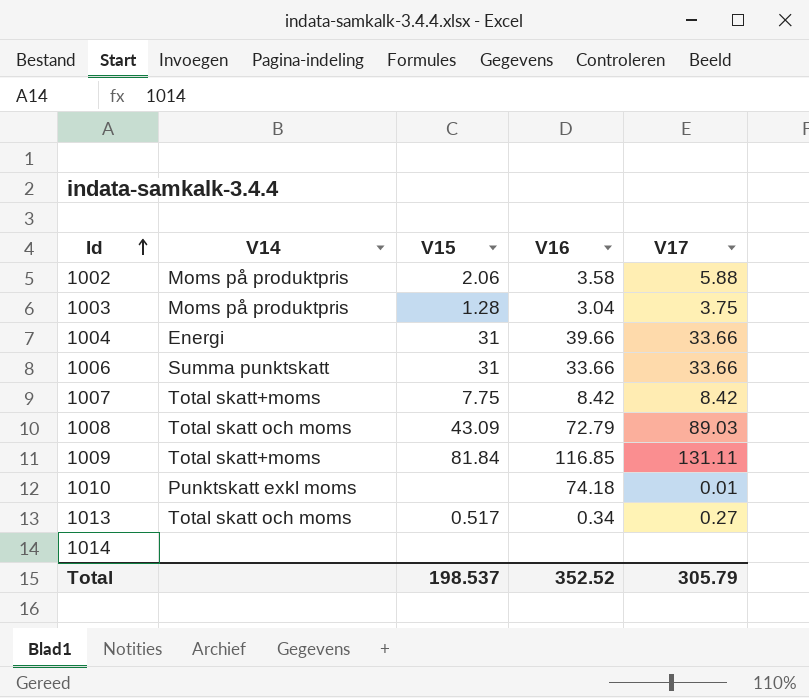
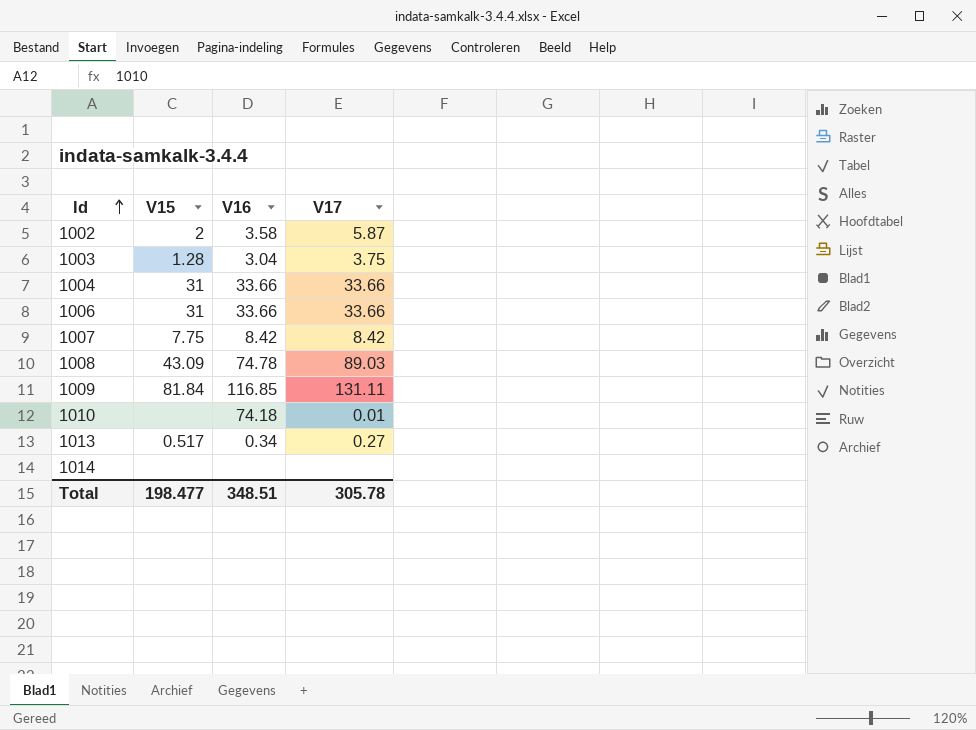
column V14 | position: 2 -> none
1002 | V15: 2.06 -> 2
1002 | V17: 5.88 -> 5.87
1004 | V16: 39.66 -> 33.66
1008 | V16: 72.79 -> 74.78
Total | V15: 198.537 -> 198.477
Total | V16: 352.52 -> 348.51
Total | V17: 305.79 -> 305.78

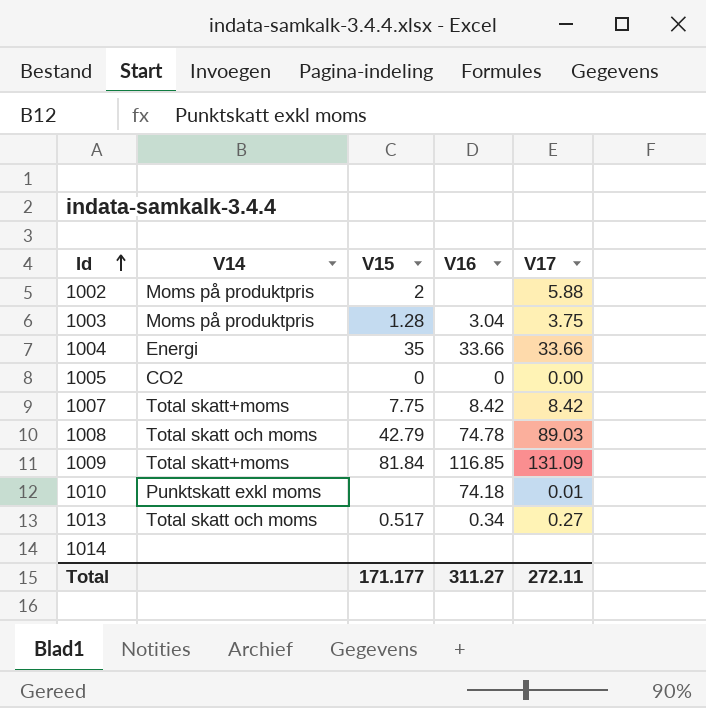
column V14 | position: none -> 2
row 1006: 31 | 33.66 | 33.66 -> none
1002 | V16: 3.58 -> none
1002 | V17: 5.87 -> 5.88
1004 | V15: 31 -> 35
row 1005: none -> CO2 | 0 | 0 | 0.00
1008 | V15: 43.09 -> 42.79
1009 | V17: 131.11 -> 131.09
Total | V15: 198.477 -> 171.177
Total | V16: 348.51 -> 311.27
Total | V17: 305.78 -> 272.11

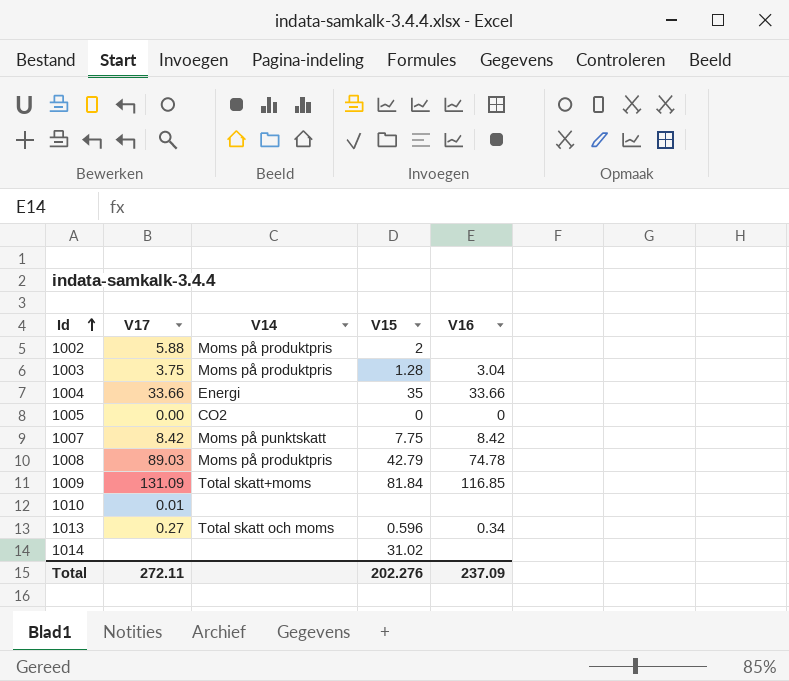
column V17 | position: 5 -> 2
1007 | V14: Total skatt+moms -> Moms på punktskatt
1008 | V14: Total skatt och moms -> Moms på produktpris
1010 | V14: Punktskatt exkl moms -> none
1010 | V16: 74.18 -> none
1013 | V15: 0.517 -> 0.596
1014 | V15: none -> 31.02
Total | V15: 171.177 -> 202.276
Total | V16: 311.27 -> 237.09

